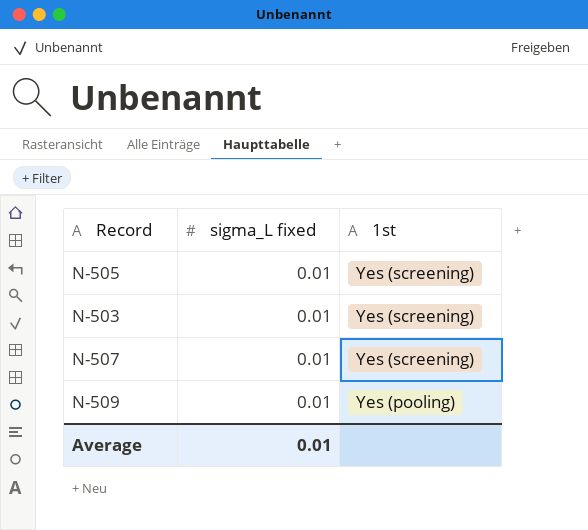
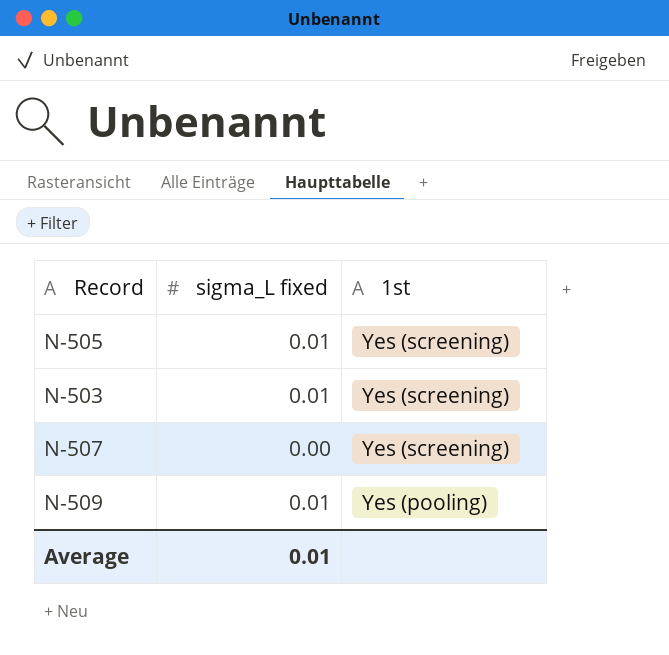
N-507 | sigma_L fixed: 0.01 -> 0.00

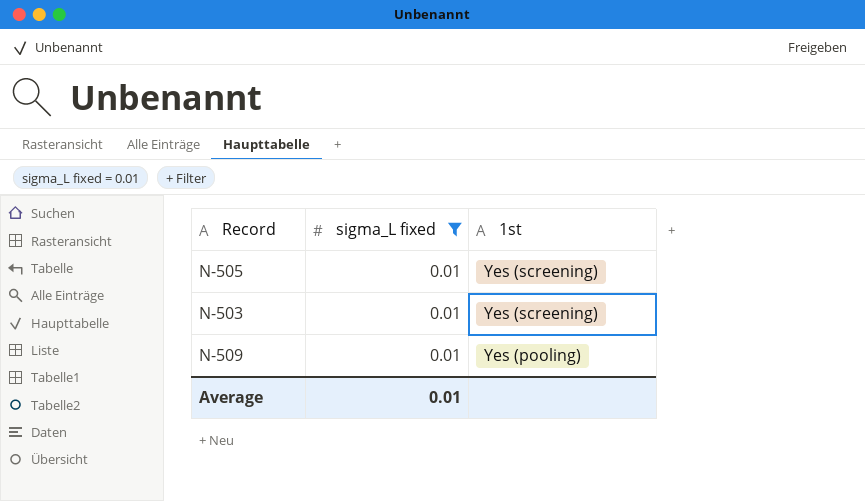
filter: none -> sigma_L fixed = 0.01

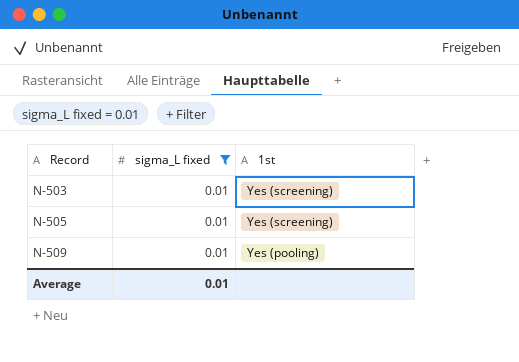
row order: 1st descending -> Record ascending

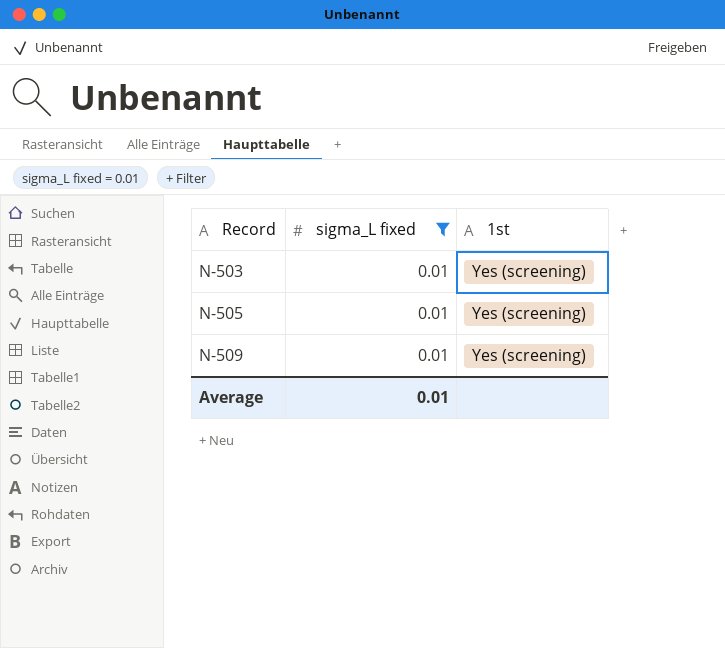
N-509 | 1st: Yes (pooling) -> Yes (screening)

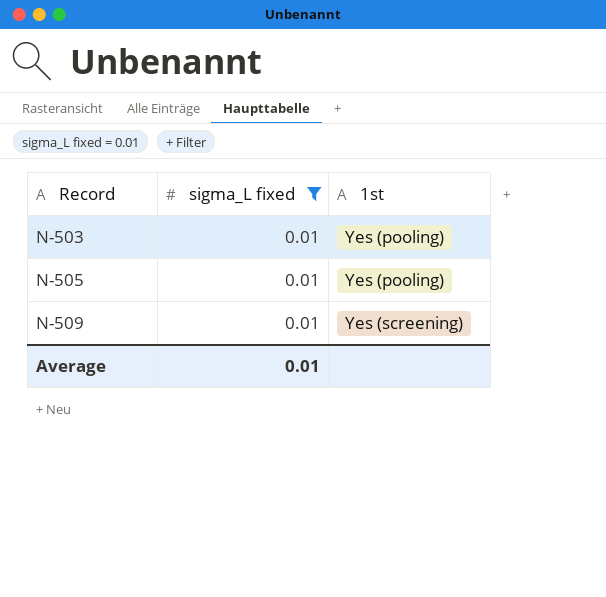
N-503 | 1st: Yes (screening) -> Yes (pooling)
N-505 | 1st: Yes (screening) -> Yes (pooling)

